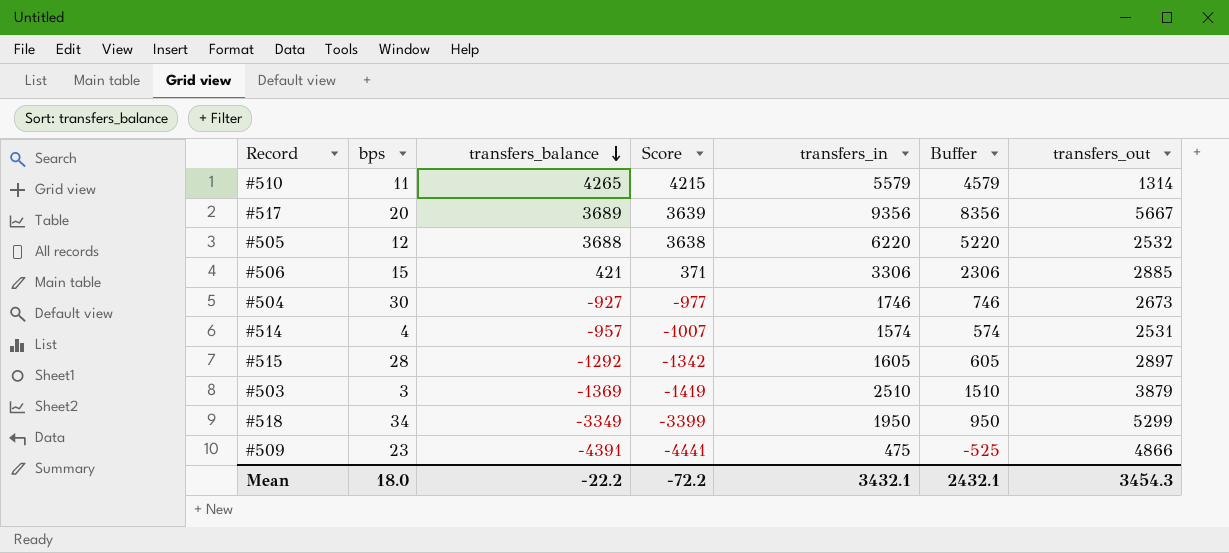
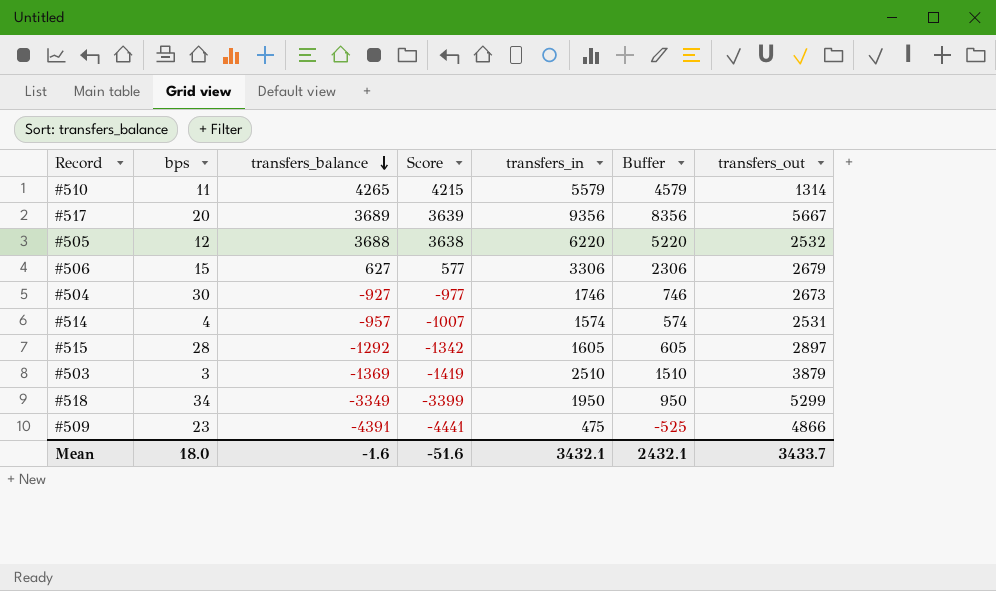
#506 | transfers_balance: 421 -> 627
#506 | Score: 371 -> 577
#506 | transfers_out: 2885 -> 2679
Mean | transfers_balance: -22.2 -> -1.6
Mean | Score: -72.2 -> -51.6
Mean | transfers_out: 3454.3 -> 3433.7

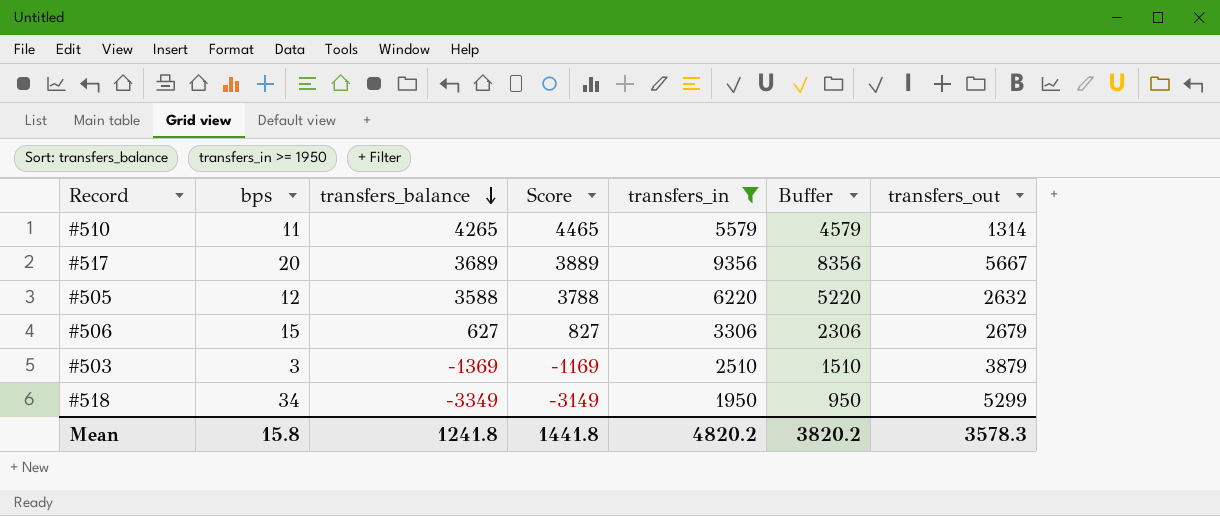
filter: none -> transfers_in >= 1950
column Score | formula: [transfers_balance] - 50 -> [transfers_balance] + 200
#505 | transfers_balance: 3688 -> 3588
#505 | transfers_out: 2532 -> 2632
Mean | bps: 18.0 -> 15.8
Mean | transfers_balance: -1.6 -> 1241.8
Mean | Score: -51.6 -> 1441.8
Mean | transfers_in: 3432.1 -> 4820.2
Mean | Buffer: 2432.1 -> 3820.2
Mean | transfers_out: 3433.7 -> 3578.3

